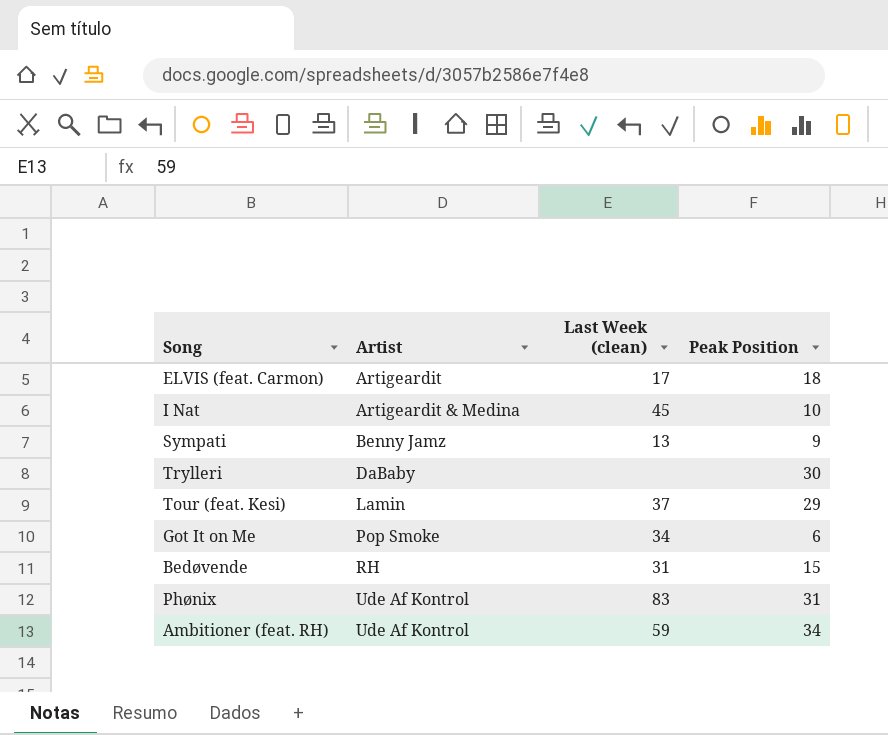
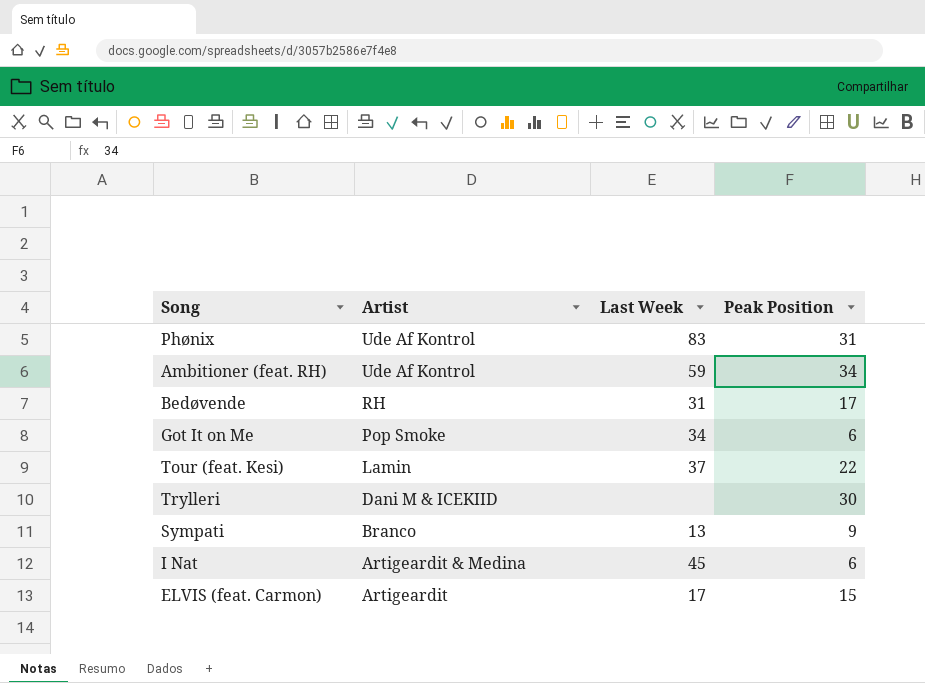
row order: Artist ascending -> Artist descending
column name: Last Week (clean) -> Last Week
Bedøvende | Peak Position: 15 -> 17
Tour (feat. Kesi) | Peak Position: 29 -> 22
Trylleri | Artist: DaBaby -> Dani M & ICEKIID
Sympati | Artist: Benny Jamz -> Branco
I Nat | Peak Position: 10 -> 6
ELVIS (feat. Carmon) | Peak Position: 18 -> 15

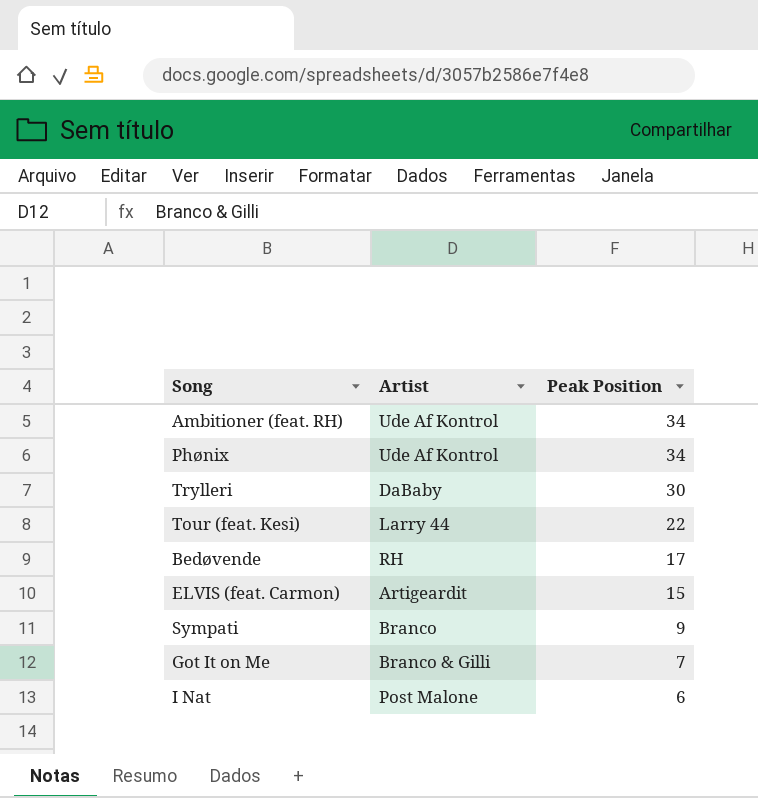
row order: Artist descending -> Peak Position descending
column Last Week | position: 3 -> none
Phønix | Peak Position: 31 -> 34
Trylleri | Artist: Dani M & ICEKIID -> DaBaby
Tour (feat. Kesi) | Artist: Lamin -> Larry 44
Got It on Me | Artist: Pop Smoke -> Branco & Gilli
Got It on Me | Peak Position: 6 -> 7
I Nat | Artist: Artigeardit & Medina -> Post Malone

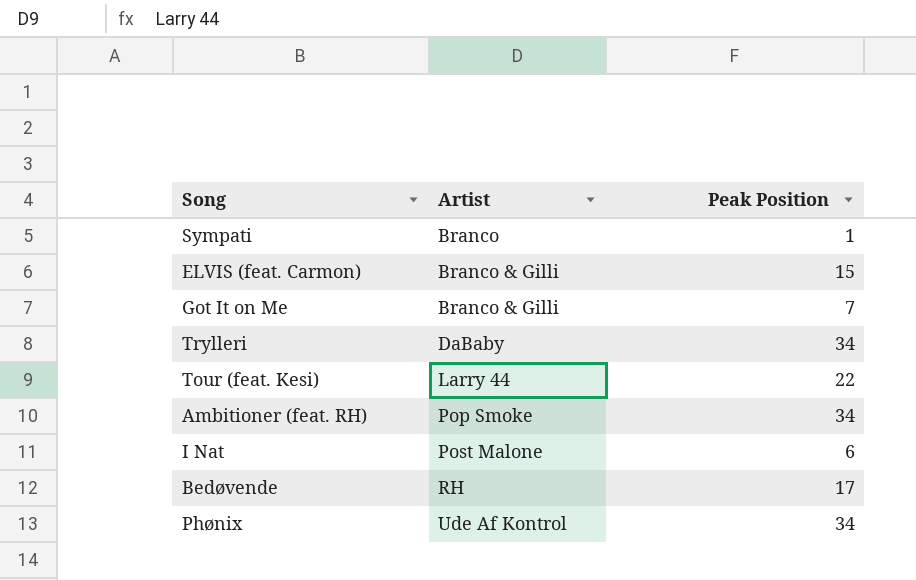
row order: Peak Position descending -> Artist ascending
Sympati | Peak Position: 9 -> 1
ELVIS (feat. Carmon) | Artist: Artigeardit -> Branco & Gilli
Trylleri | Peak Position: 30 -> 34
Ambitioner (feat. RH) | Artist: Ude Af Kontrol -> Pop Smoke

